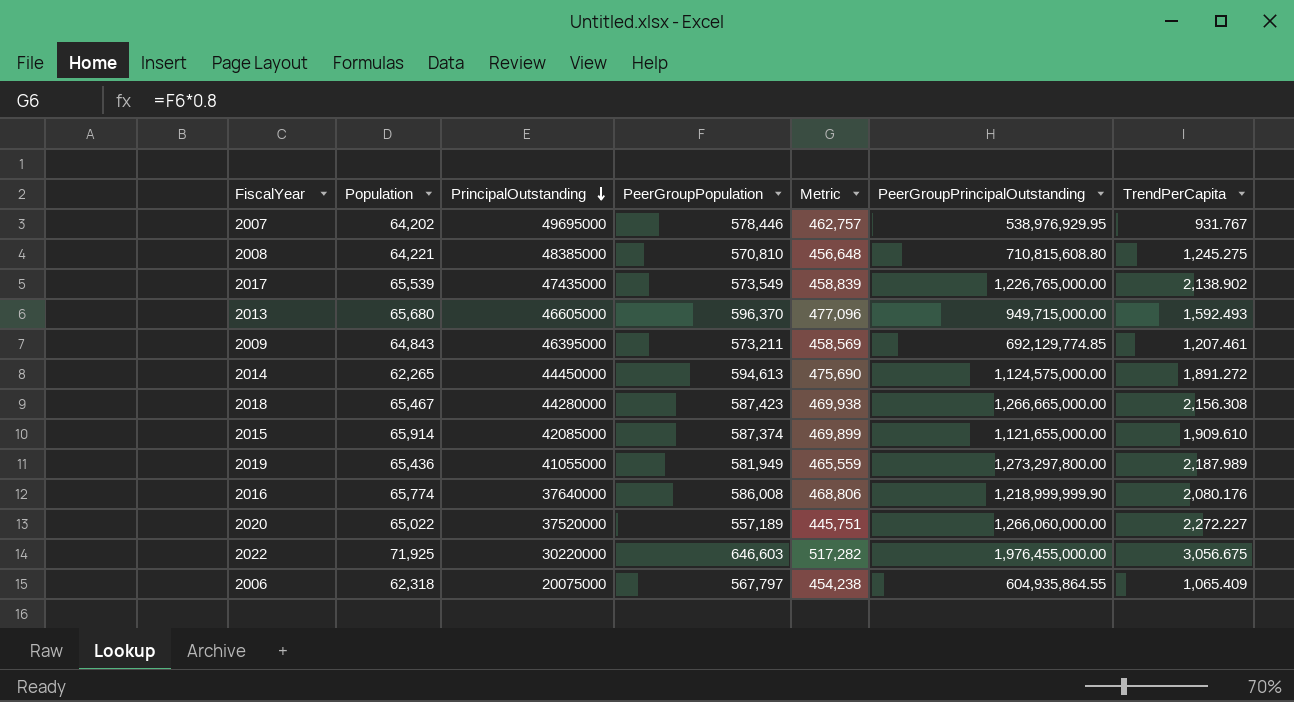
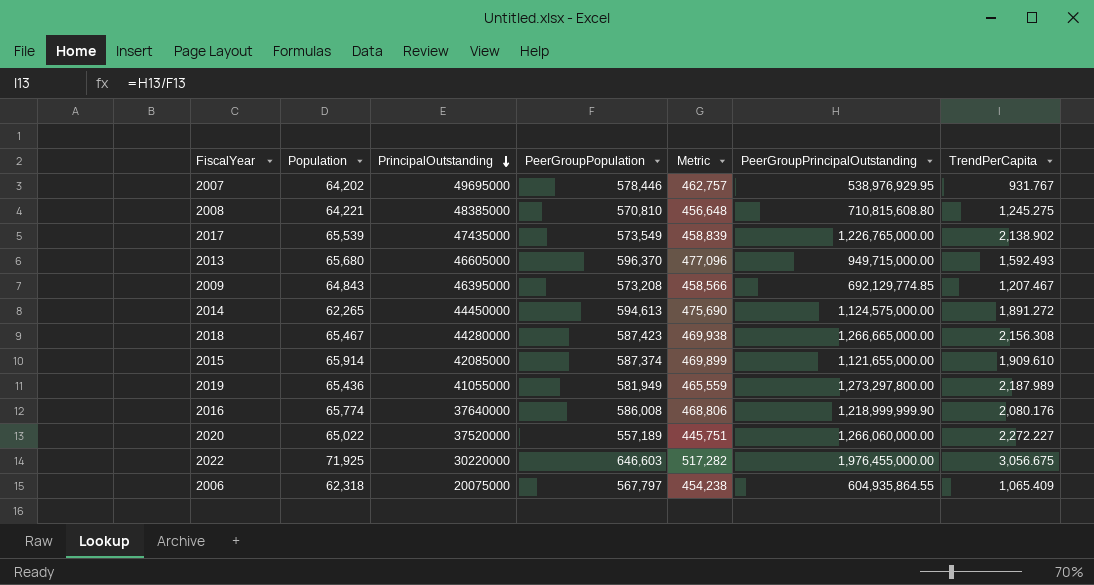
2009 | PeerGroupPopulation: 573,211 -> 573,208
2009 | Metric: 458,569 -> 458,566
2009 | TrendPerCapita: 1,207.461 -> 1,207.467

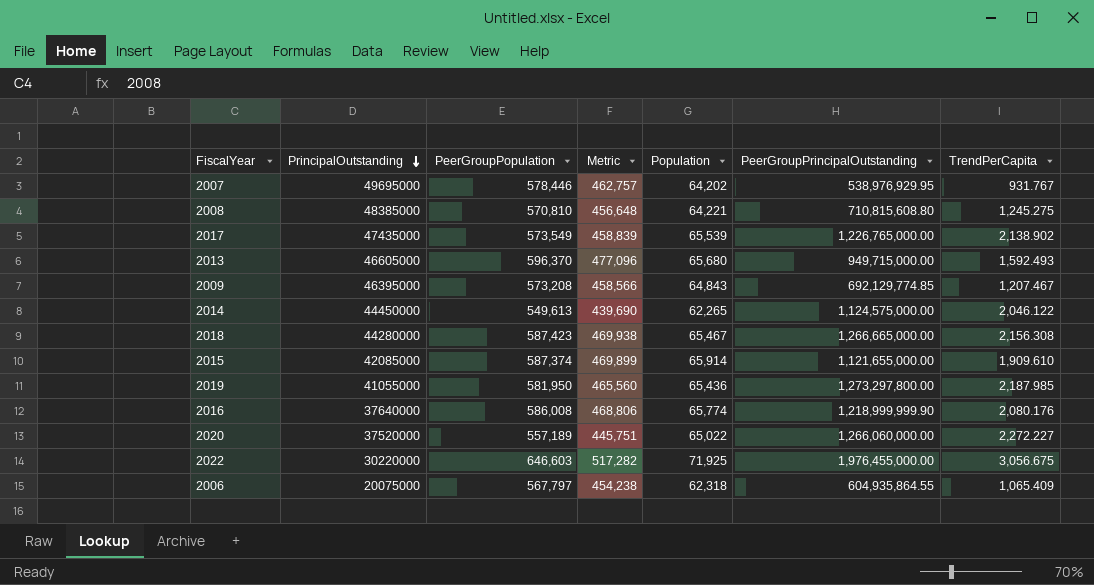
column Population | position: 2 -> 5
2014 | PeerGroupPopulation: 594,613 -> 549,613
2014 | Metric: 475,690 -> 439,690
2014 | TrendPerCapita: 1,891.272 -> 2,046.122
2019 | PeerGroupPopulation: 581,949 -> 581,950
2019 | Metric: 465,559 -> 465,560
2019 | TrendPerCapita: 2,187.989 -> 2,187.985

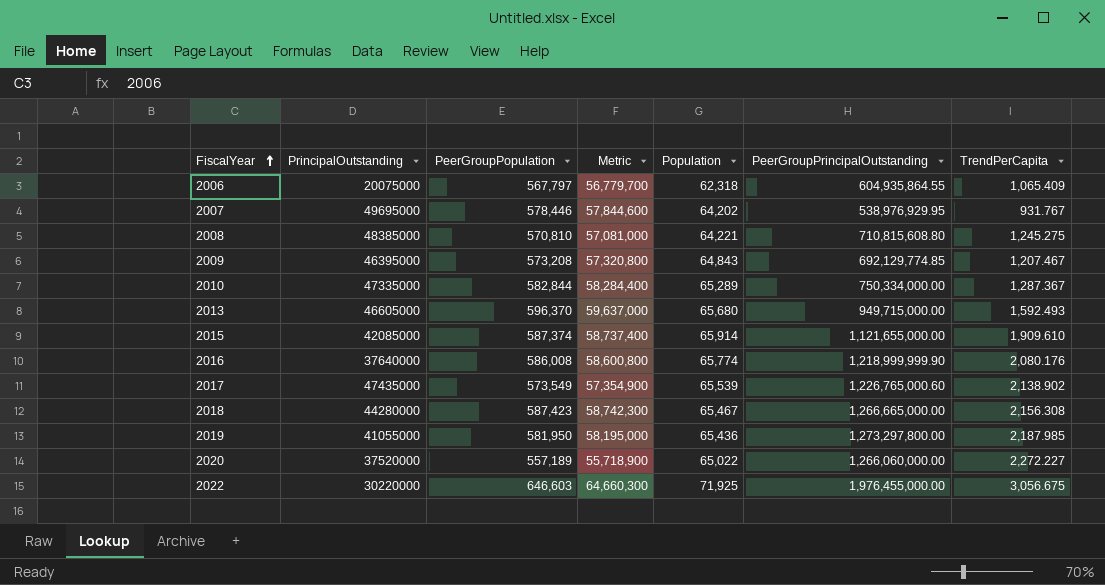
row order: PrincipalOutstanding descending -> FiscalYear ascending
column Metric | formula: [PeerGroupPopulation] * 0.8 -> [PeerGroupPopulation] * 100
row 2014: 44450000 | 549,613 | 439,690 | 62,265 | 1,124,575,000.00 | 2,046.122 -> none
row 2010: none -> 47335000 | 582,844 | 58,284,400 | 65,289 | 750,334,000.00 | 1,287.367
2017 | PeerGroupPrincipalOutstanding: 1,226,765,000.00 -> 1,226,765,000.60

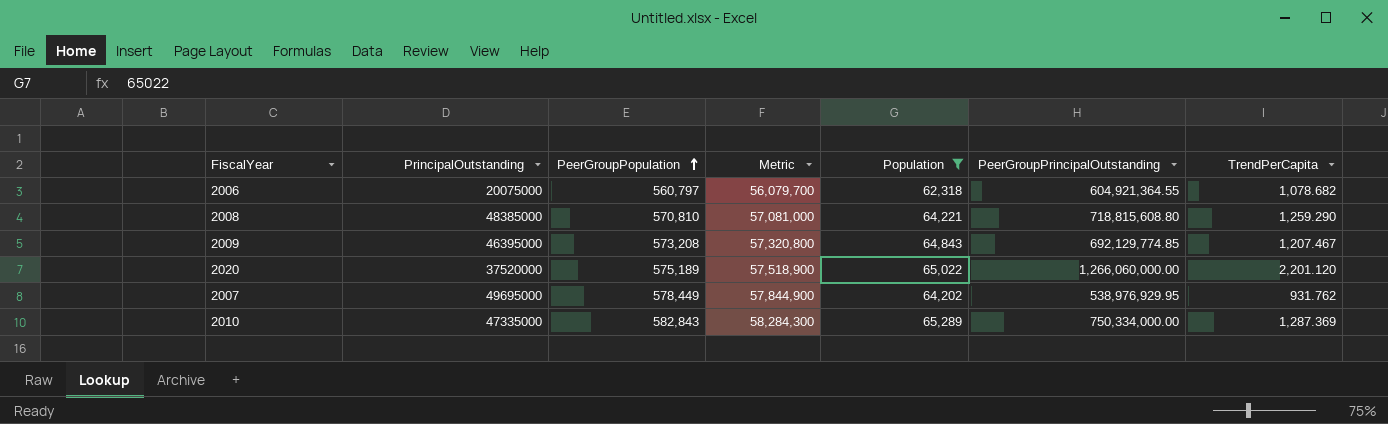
filter: none -> Population <= 65,289
row order: FiscalYear ascending -> PeerGroupPopulation ascending
2006 | PeerGroupPopulation: 567,797 -> 560,797
2006 | Metric: 56,779,700 -> 56,079,700
2006 | PeerGroupPrincipalOutstanding: 604,935,864.55 -> 604,921,364.55
2006 | TrendPerCapita: 1,065.409 -> 1,078.682
2008 | PeerGroupPrincipalOutstanding: 710,815,608.80 -> 718,815,608.80
2008 | TrendPerCapita: 1,245.275 -> 1,259.290
2020 | PeerGroupPopulation: 557,189 -> 575,189
2020 | Metric: 55,718,900 -> 57,518,900
2020 | TrendPerCapita: 2,272.227 -> 2,201.120
2007 | PeerGroupPopulation: 578,446 -> 578,449
2007 | Metric: 57,844,600 -> 57,844,900
2007 | TrendPerCapita: 931.767 -> 931.762
2010 | PeerGroupPopulation: 582,844 -> 582,843
2010 | Metric: 58,284,400 -> 58,284,300
2010 | TrendPerCapita: 1,287.367 -> 1,287.369

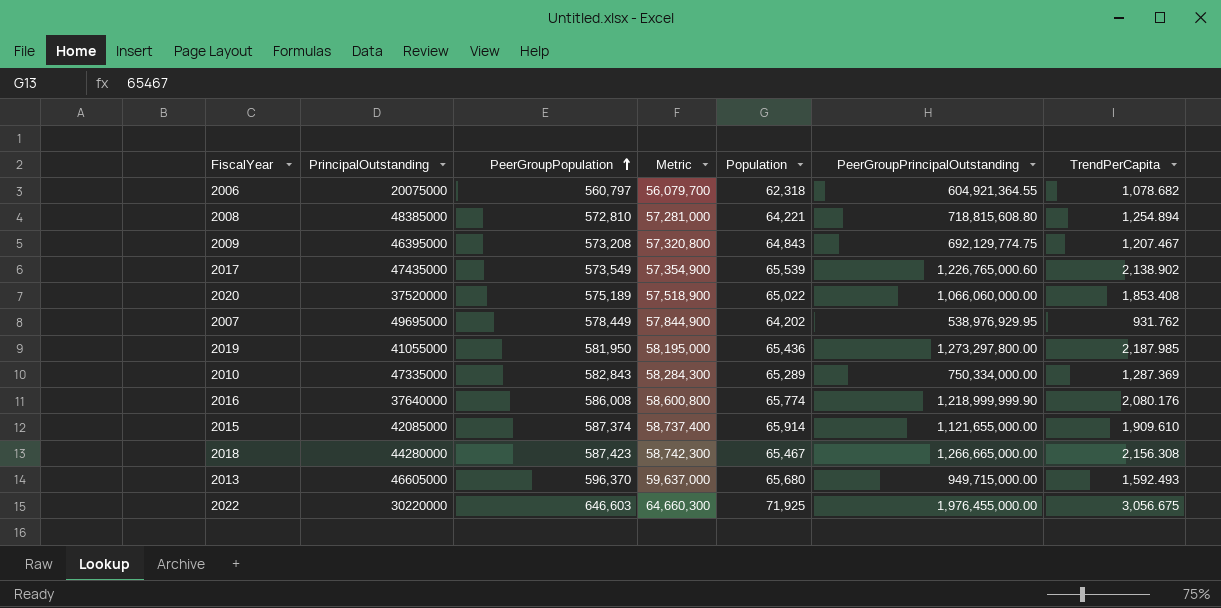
filter: Population <= 65,289 -> none
2008 | PeerGroupPopulation: 570,810 -> 572,810
2008 | Metric: 57,081,000 -> 57,281,000
2008 | TrendPerCapita: 1,259.290 -> 1,254.894
2009 | PeerGroupPrincipalOutstanding: 692,129,774.85 -> 692,129,774.75
2020 | PeerGroupPrincipalOutstanding: 1,266,060,000.00 -> 1,066,060,000.00
2020 | TrendPerCapita: 2,201.120 -> 1,853.408

